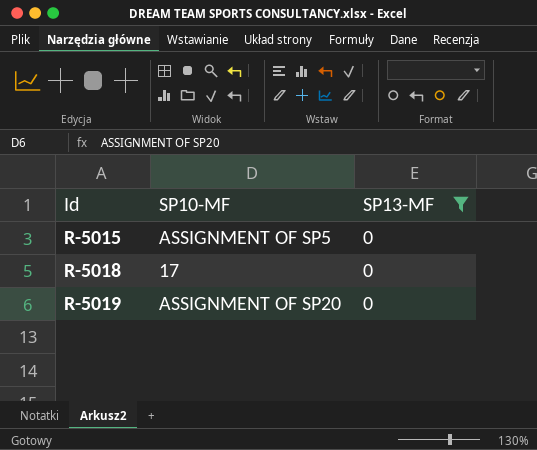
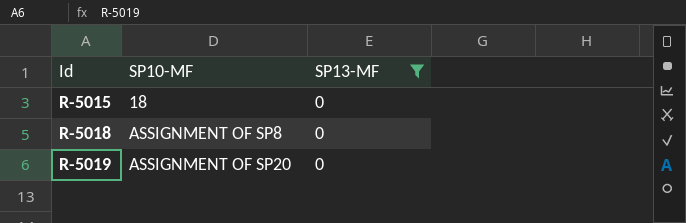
R-5015 | SP10-MF: ASSIGNMENT OF SP5 -> 18
R-5018 | SP10-MF: 17 -> ASSIGNMENT OF SP8

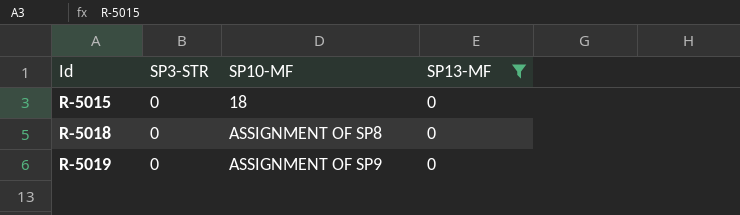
column SP3-STR | position: none -> 2
R-5019 | SP10-MF: ASSIGNMENT OF SP20 -> ASSIGNMENT OF SP9

